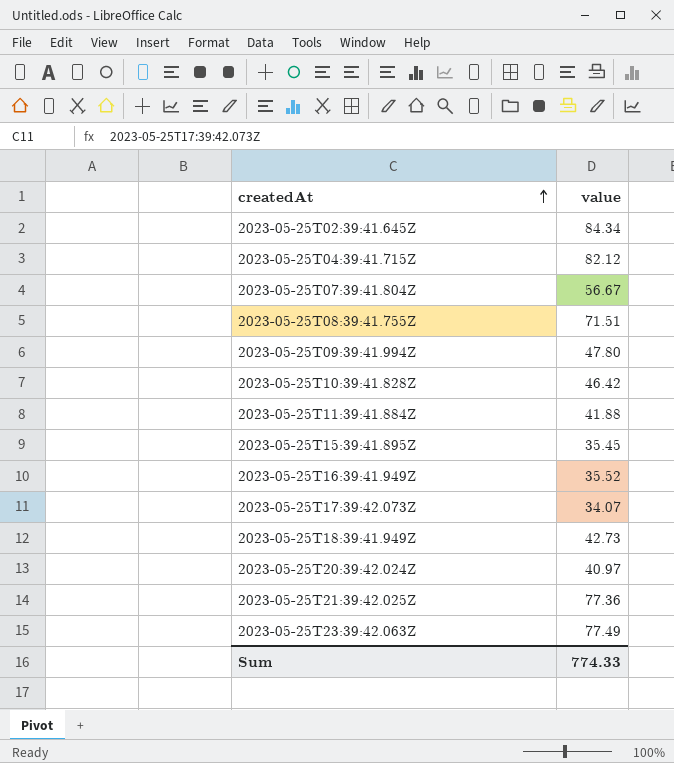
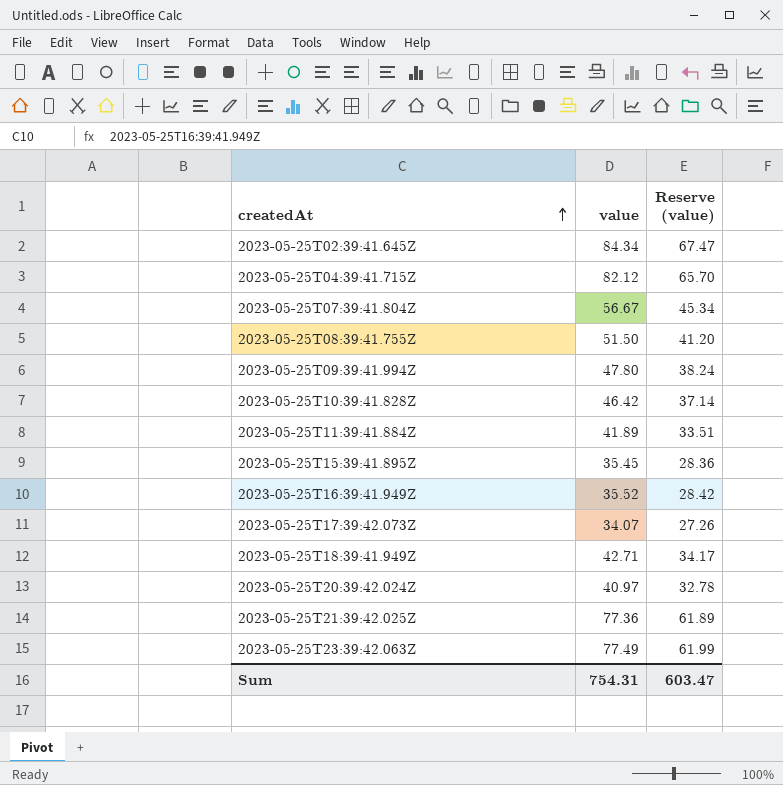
column Reserve (value) | formula: none -> [value] * 0.8
2023-05-25T08:39:41.755Z | value: 71.51 -> 51.50
2023-05-25T11:39:41.884Z | value: 41.88 -> 41.89
2023-05-25T18:39:41.949Z | value: 42.73 -> 42.71
Sum | value: 774.33 -> 754.31

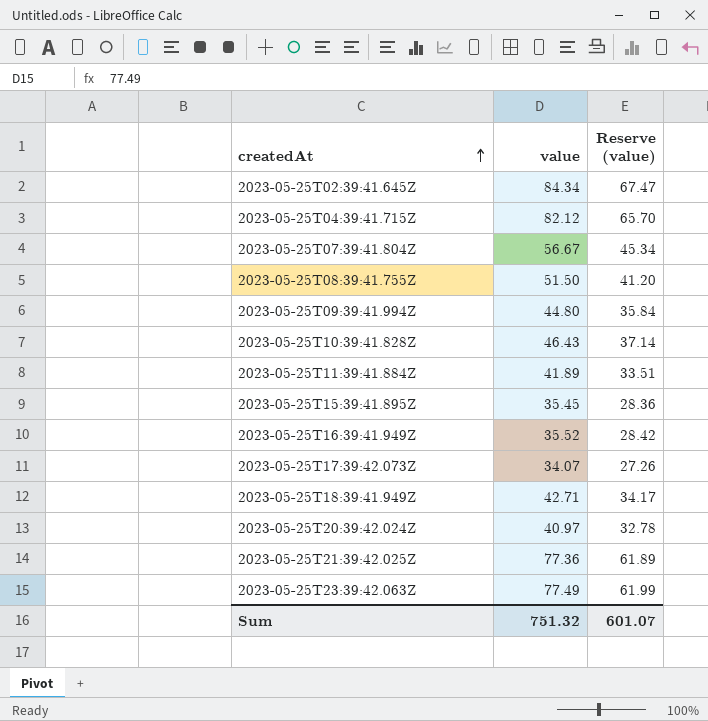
2023-05-25T09:39:41.994Z | value: 47.80 -> 44.80
2023-05-25T09:39:41.994Z | Reserve (value): 38.24 -> 35.84
2023-05-25T10:39:41.828Z | value: 46.42 -> 46.43
Sum | value: 754.31 -> 751.32
Sum | Reserve (value): 603.47 -> 601.07

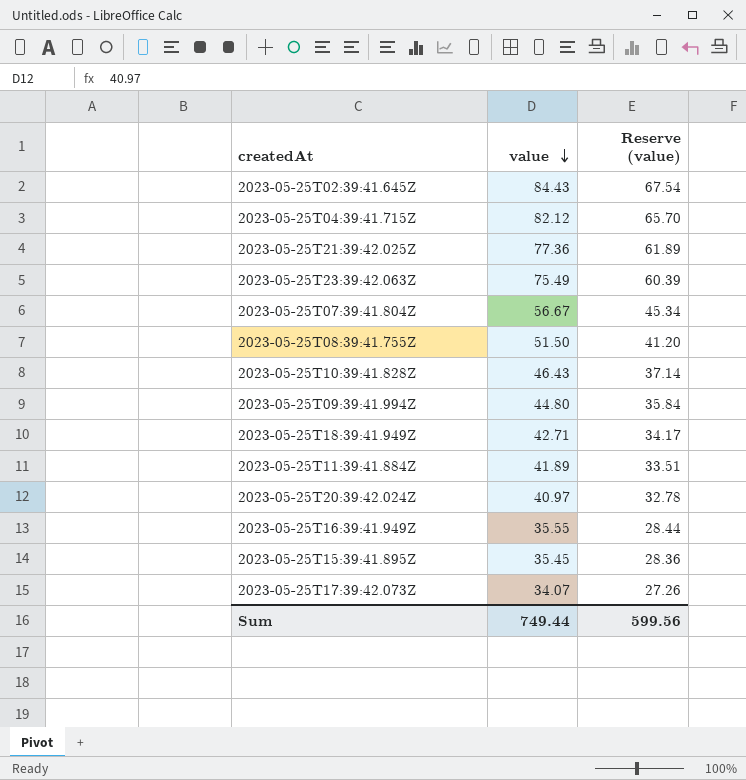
row order: createdAt ascending -> value descending
2023-05-25T02:39:41.645Z | value: 84.34 -> 84.43
2023-05-25T02:39:41.645Z | Reserve (value): 67.47 -> 67.54
2023-05-25T23:39:42.063Z | value: 77.49 -> 75.49
2023-05-25T23:39:42.063Z | Reserve (value): 61.99 -> 60.39
2023-05-25T16:39:41.949Z | value: 35.52 -> 35.55
2023-05-25T16:39:41.949Z | Reserve (value): 28.42 -> 28.44
Sum | value: 751.32 -> 749.44
Sum | Reserve (value): 601.07 -> 599.56

